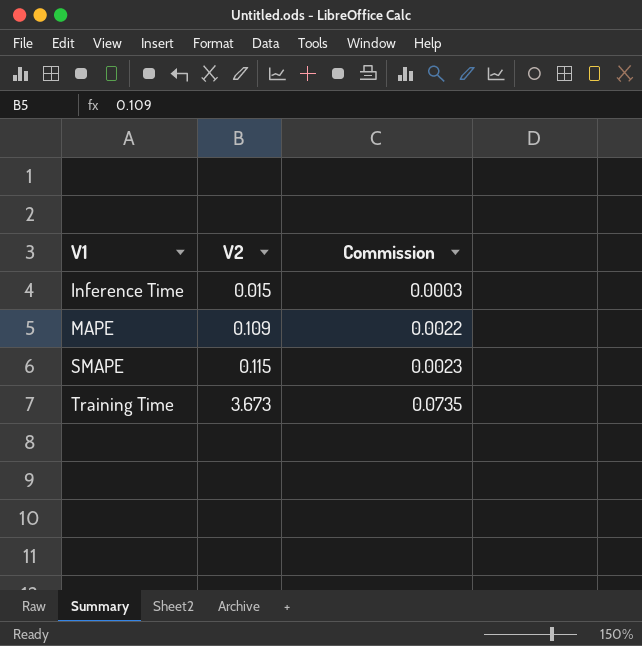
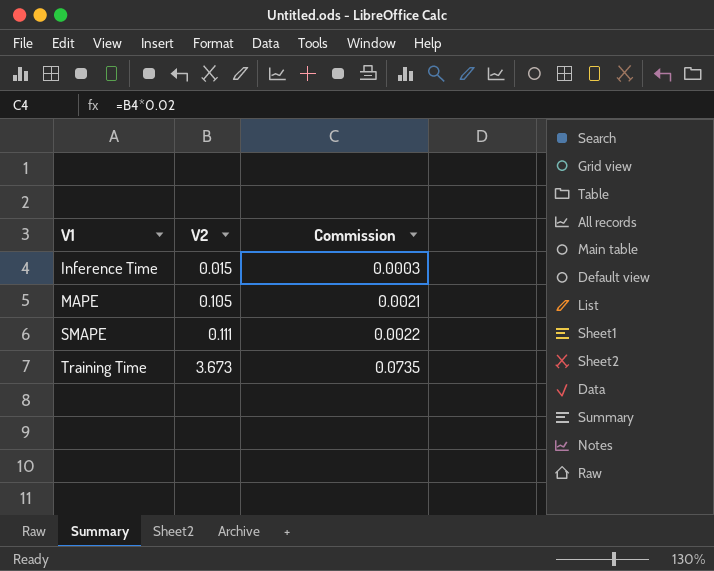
MAPE | V2: 0.109 -> 0.105
MAPE | Commission: 0.0022 -> 0.0021
SMAPE | V2: 0.115 -> 0.111
SMAPE | Commission: 0.0023 -> 0.0022

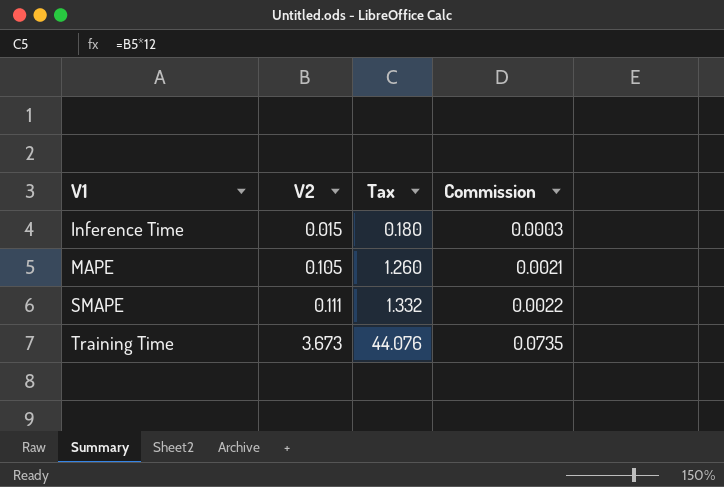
column Tax | formula: none -> [V2] * 12

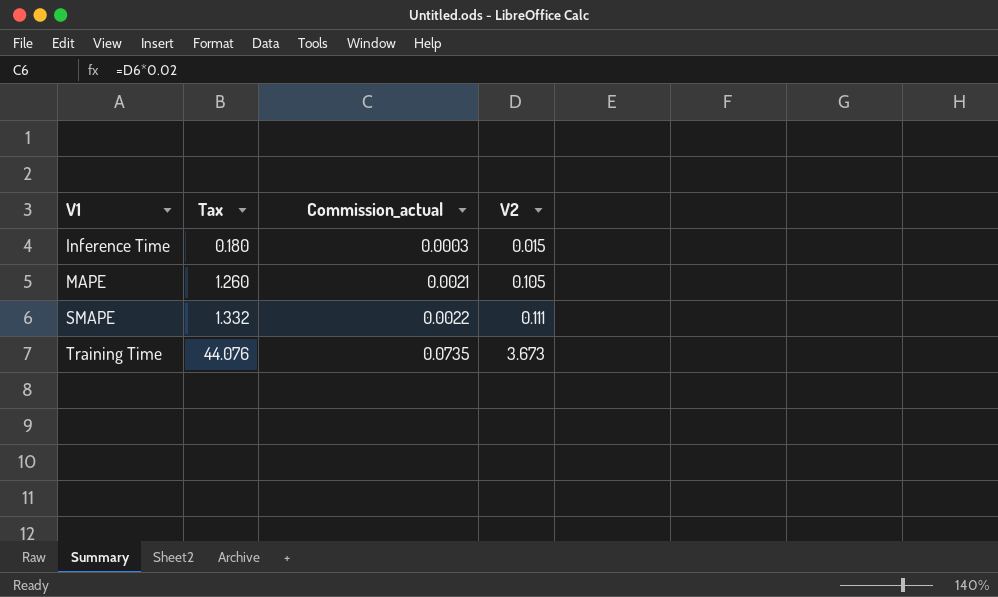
column name: Commission -> Commission_actual
column V2 | position: 2 -> 4

